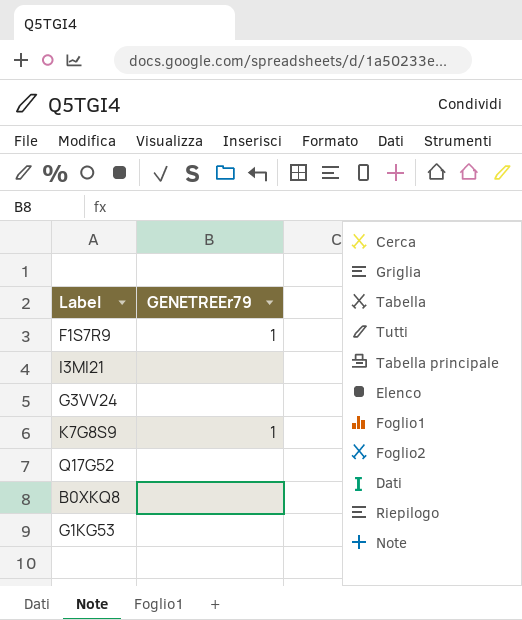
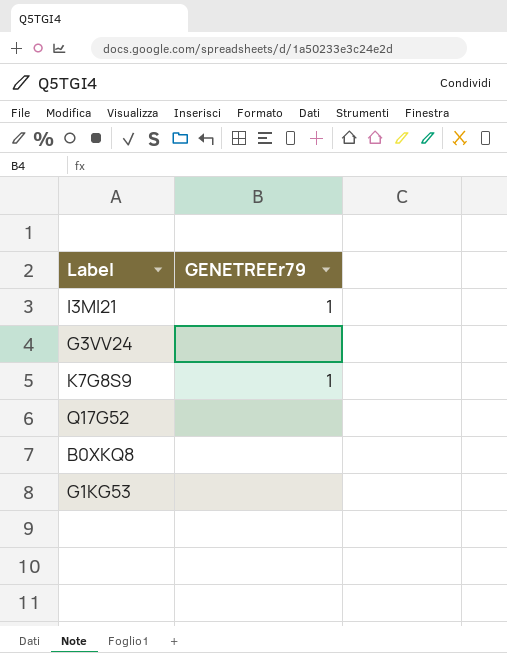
row F1S7R9: 1 -> none
I3MI21 | GENETREEr79: none -> 1

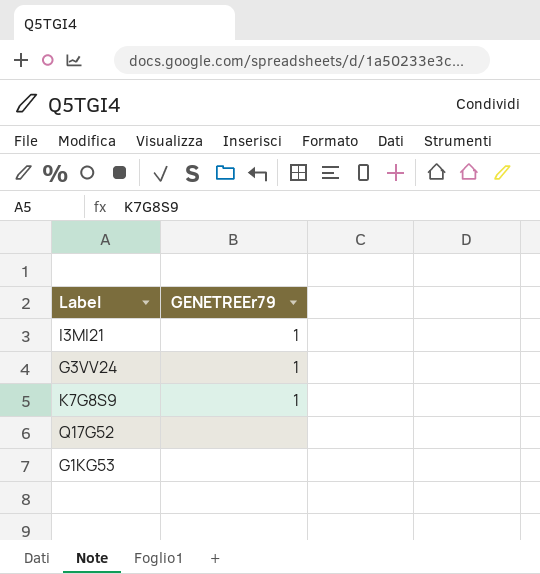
row B0XKQ8: none -> none
G3VV24 | GENETREEr79: none -> 1

